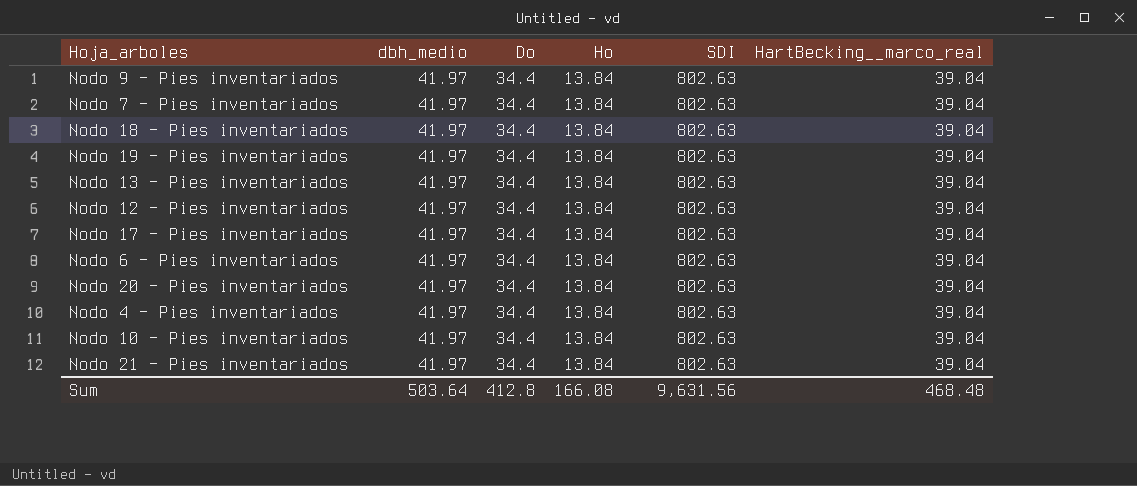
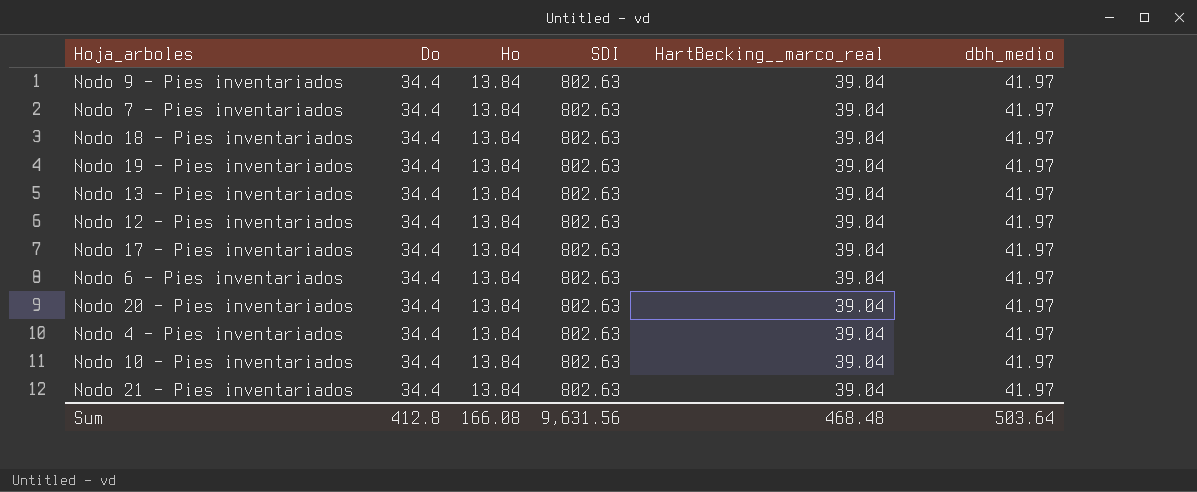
column dbh_medio | position: 2 -> 6

